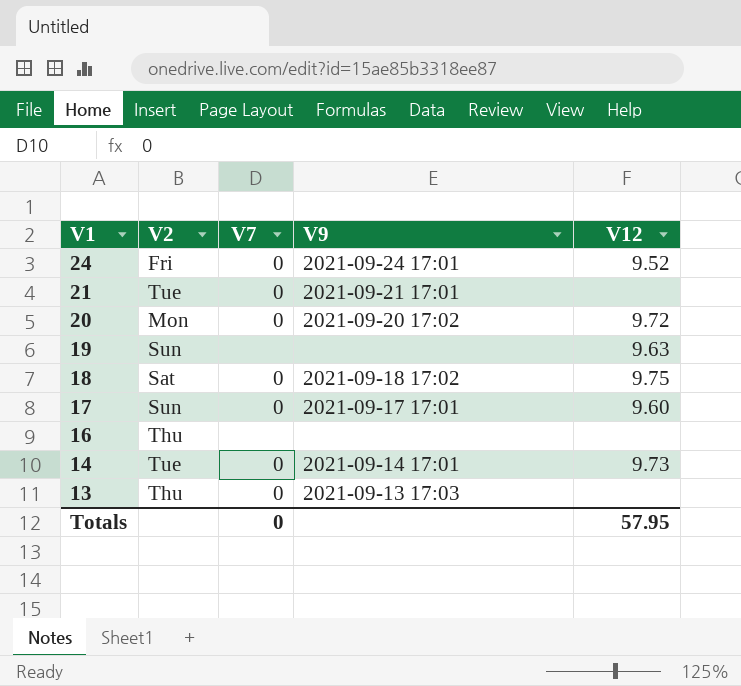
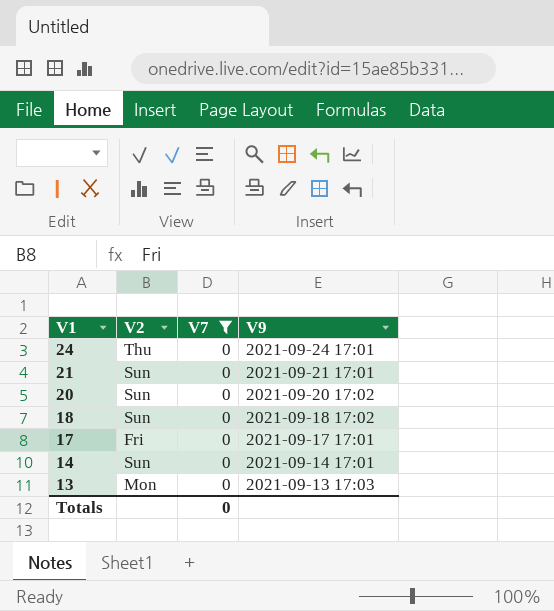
filter: none -> V7 = 0
column V12 | position: 5 -> none
24 | V2: Fri -> Thu
21 | V2: Tue -> Sun
20 | V2: Mon -> Sun
18 | V2: Sat -> Sun
17 | V2: Sun -> Fri
14 | V2: Tue -> Sun
13 | V2: Thu -> Mon

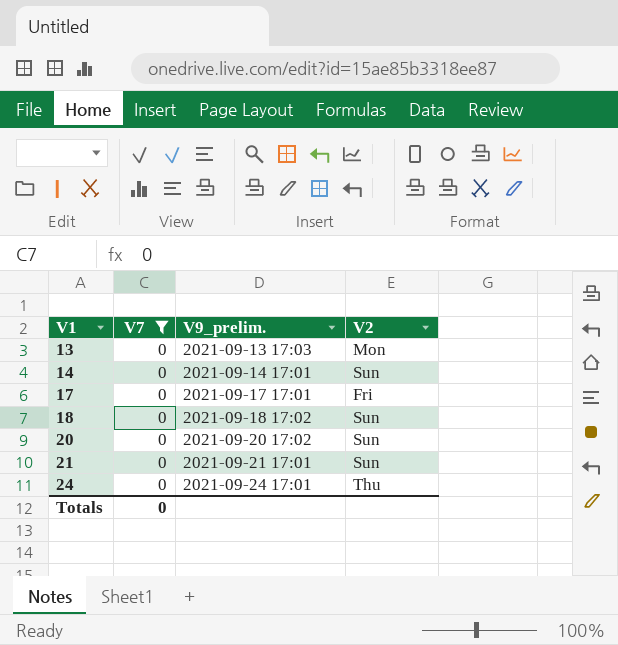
row order: V1 descending -> V1 ascending
column name: V9 -> V9_prelim.
column V2 | position: 2 -> 4

